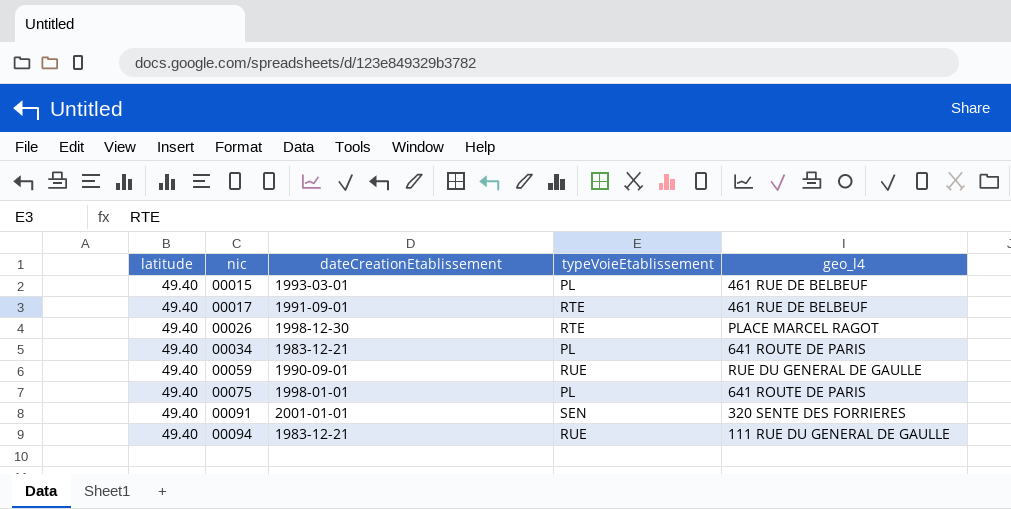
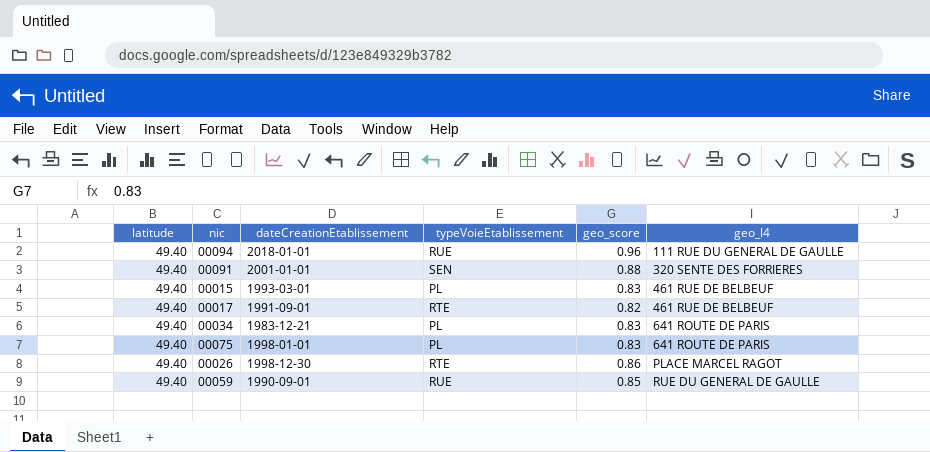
row order: nic ascending -> geo_l4 ascending
column geo_score | position: none -> 5
00094 | dateCreationEtablissement: 1983-12-21 -> 2018-01-01

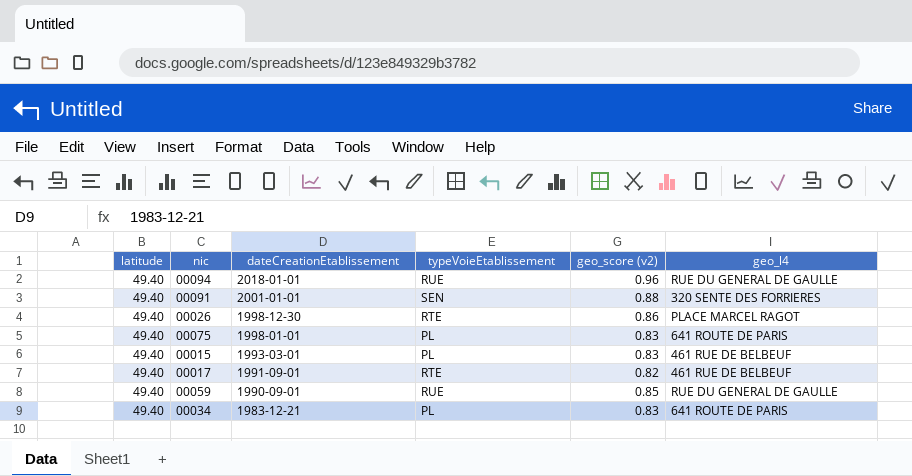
row order: geo_l4 ascending -> dateCreationEtablissement descending
column name: geo_score -> geo_score (v2)
00094 | geo_l4: 111 RUE DU GENERAL DE GAULLE -> RUE DU GENERAL DE GAULLE

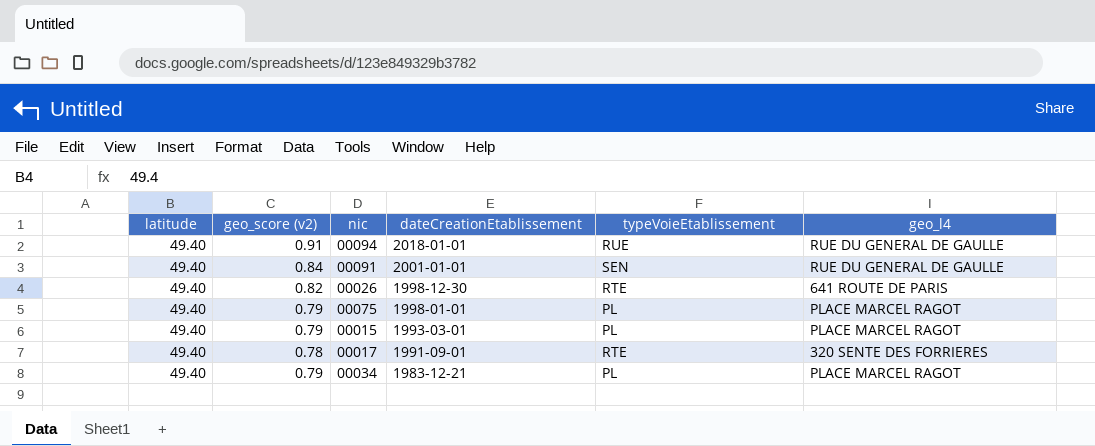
column geo_score (v2) | position: 5 -> 2
row 00059: 49.40 | 1990-09-01 | RUE | 0.85 | RUE DU GENERAL DE GAULLE -> none
00094 | geo_score (v2): 0.96 -> 0.91
00091 | geo_score (v2): 0.88 -> 0.84
00091 | geo_l4: 320 SENTE DES FORRIERES -> RUE DU GENERAL DE GAULLE
00026 | geo_score (v2): 0.86 -> 0.82
00026 | geo_l4: PLACE MARCEL RAGOT -> 641 ROUTE DE PARIS
00075 | geo_score (v2): 0.83 -> 0.79
00075 | geo_l4: 641 ROUTE DE PARIS -> PLACE MARCEL RAGOT
00015 | geo_score (v2): 0.83 -> 0.79
00015 | geo_l4: 461 RUE DE BELBEUF -> PLACE MARCEL RAGOT
00017 | geo_score (v2): 0.82 -> 0.78
00017 | geo_l4: 461 RUE DE BELBEUF -> 320 SENTE DES FORRIERES
00034 | geo_score (v2): 0.83 -> 0.79
00034 | geo_l4: 641 ROUTE DE PARIS -> PLACE MARCEL RAGOT

